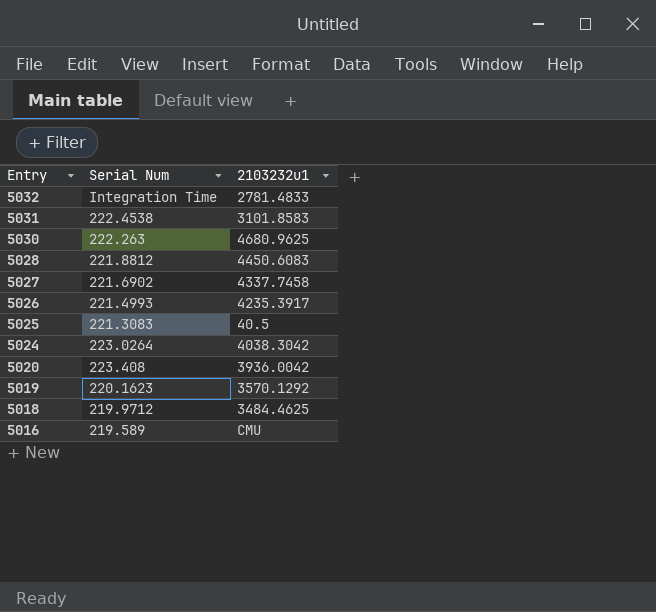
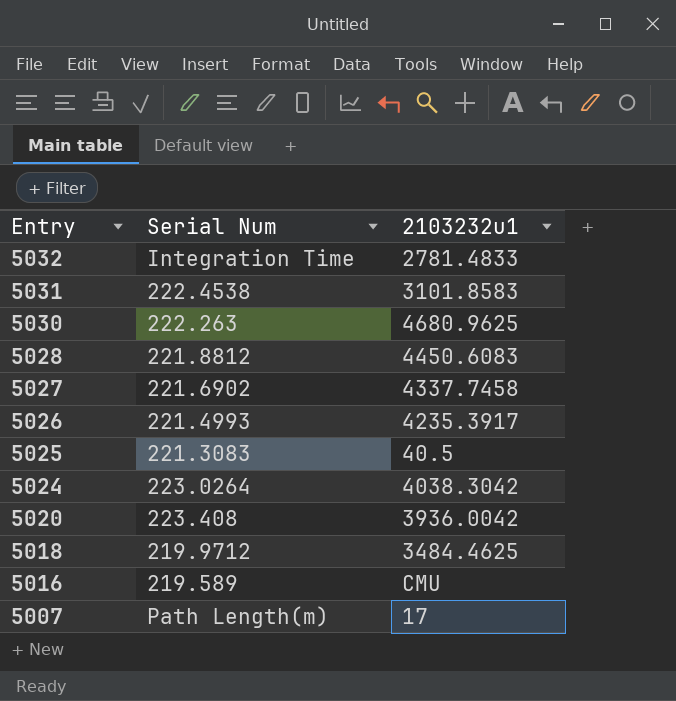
row 5019: 220.1623 | 3570.1292 -> none
row 5007: none -> Path Length(m) | 17

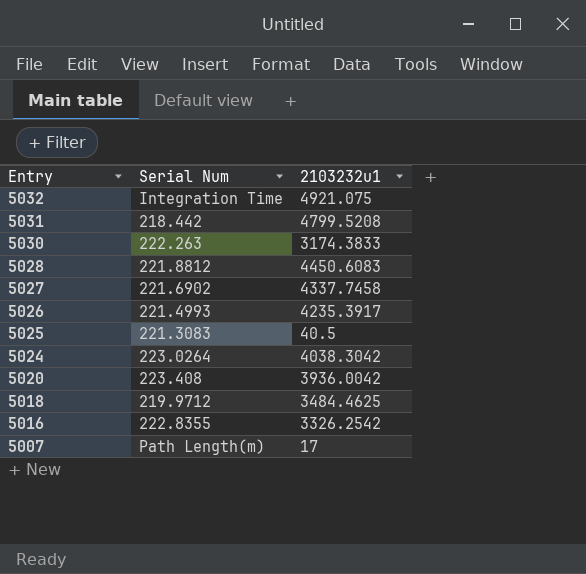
5032 | 2103232u1: 2781.4833 -> 4921.075
5031 | Serial Num: 222.4538 -> 218.442
5031 | 2103232u1: 3101.8583 -> 4799.5208
5030 | 2103232u1: 4680.9625 -> 3174.3833
5016 | Serial Num: 219.589 -> 222.8355
5016 | 2103232u1: CMU -> 3326.2542

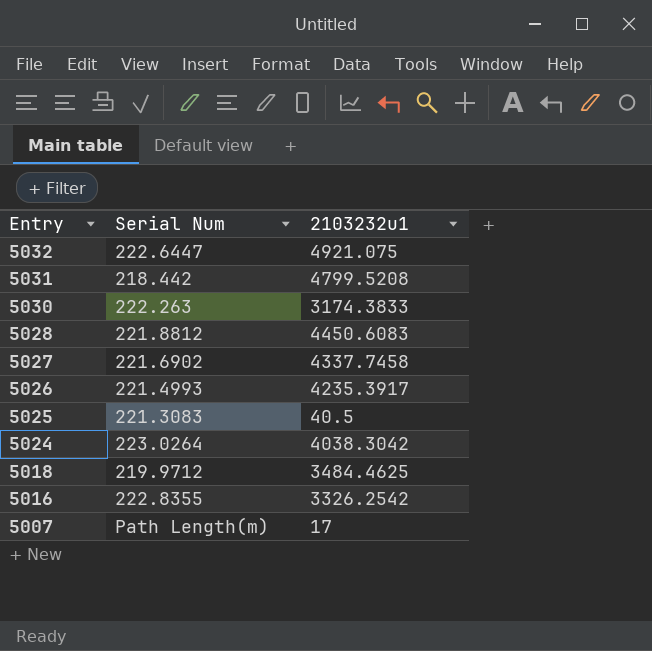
row 5020: 223.408 | 3936.0042 -> none
5032 | Serial Num: Integration Time -> 222.6447

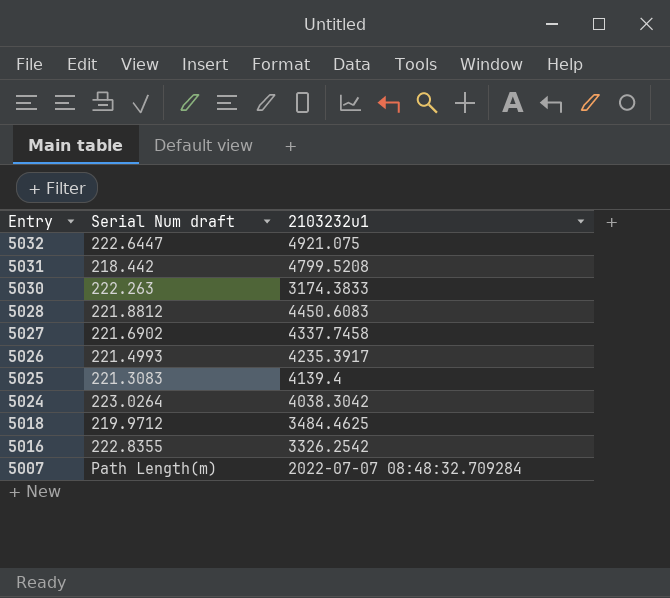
column name: Serial Num -> Serial Num draft
5025 | 2103232u1: 40.5 -> 4139.4
5007 | 2103232u1: 17 -> 2022-07-07 08:48:32.709284

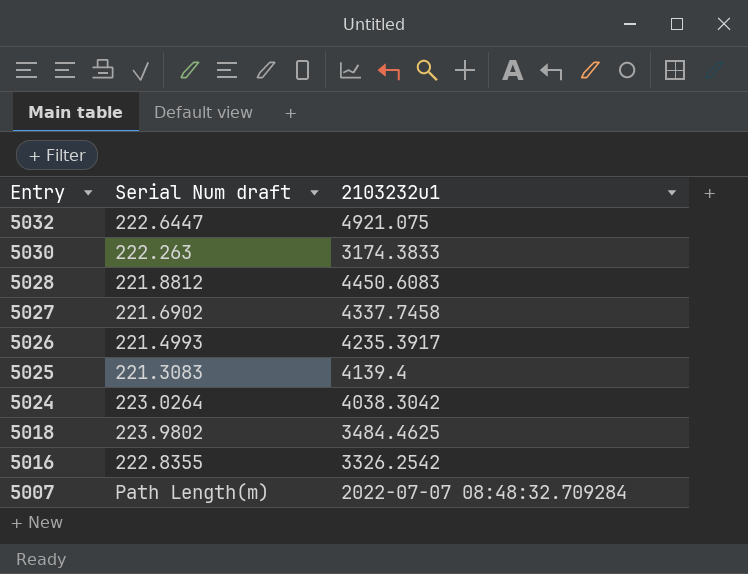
row 5031: 218.442 | 4799.5208 -> none
5018 | Serial Num draft: 219.9712 -> 223.9802

